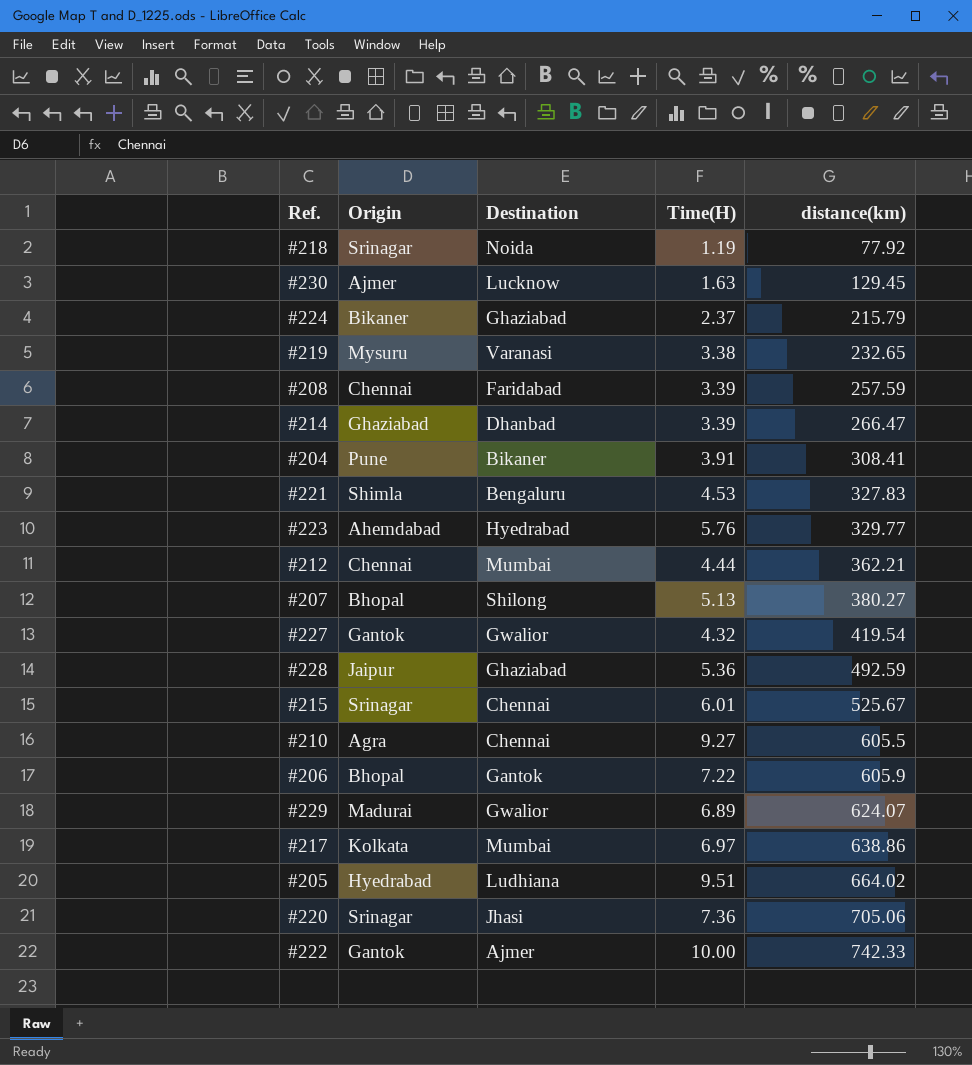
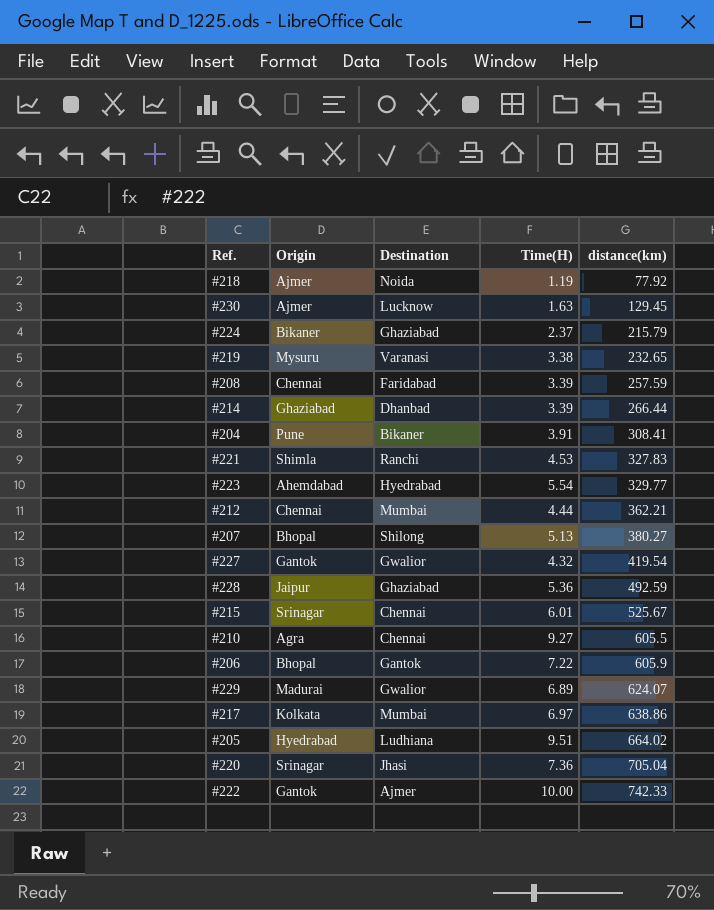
#218 | Origin: Srinagar -> Ajmer
#214 | distance(km): 266.47 -> 266.44
#221 | Destination: Bengaluru -> Ranchi
#223 | Time(H): 5.76 -> 5.54
#220 | distance(km): 705.06 -> 705.04

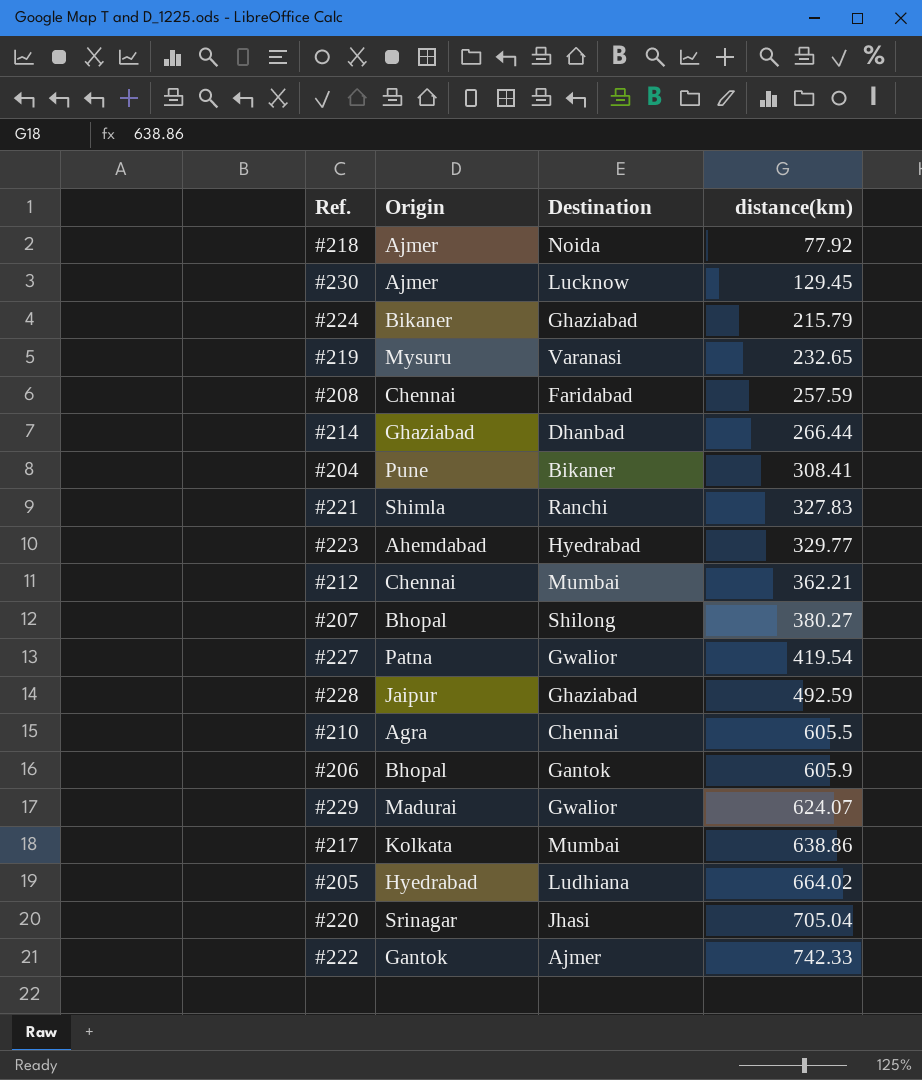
column Time(H) | position: 4 -> none
row #215: Srinagar | Chennai | 6.01 | 525.67 -> none
#227 | Origin: Gantok -> Patna

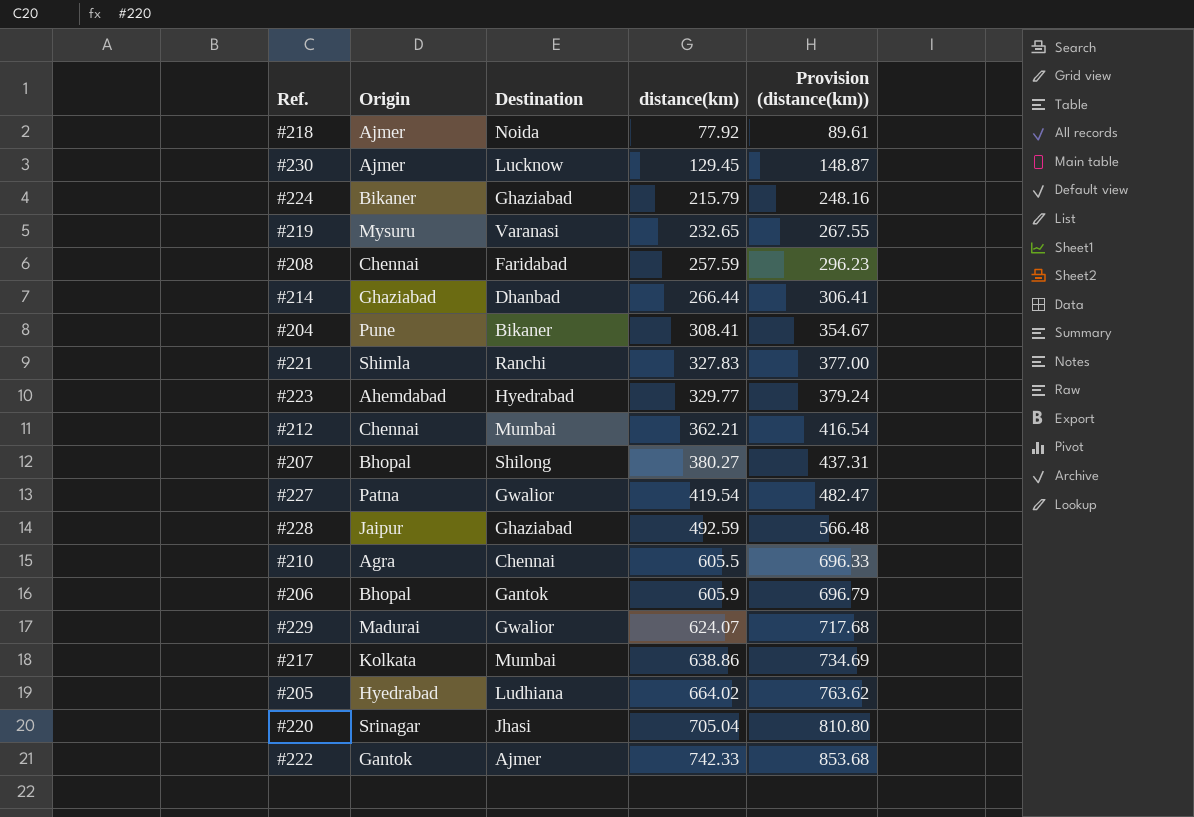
column Provision (distance(km)) | formula: none -> [distance(km)] * 1.15

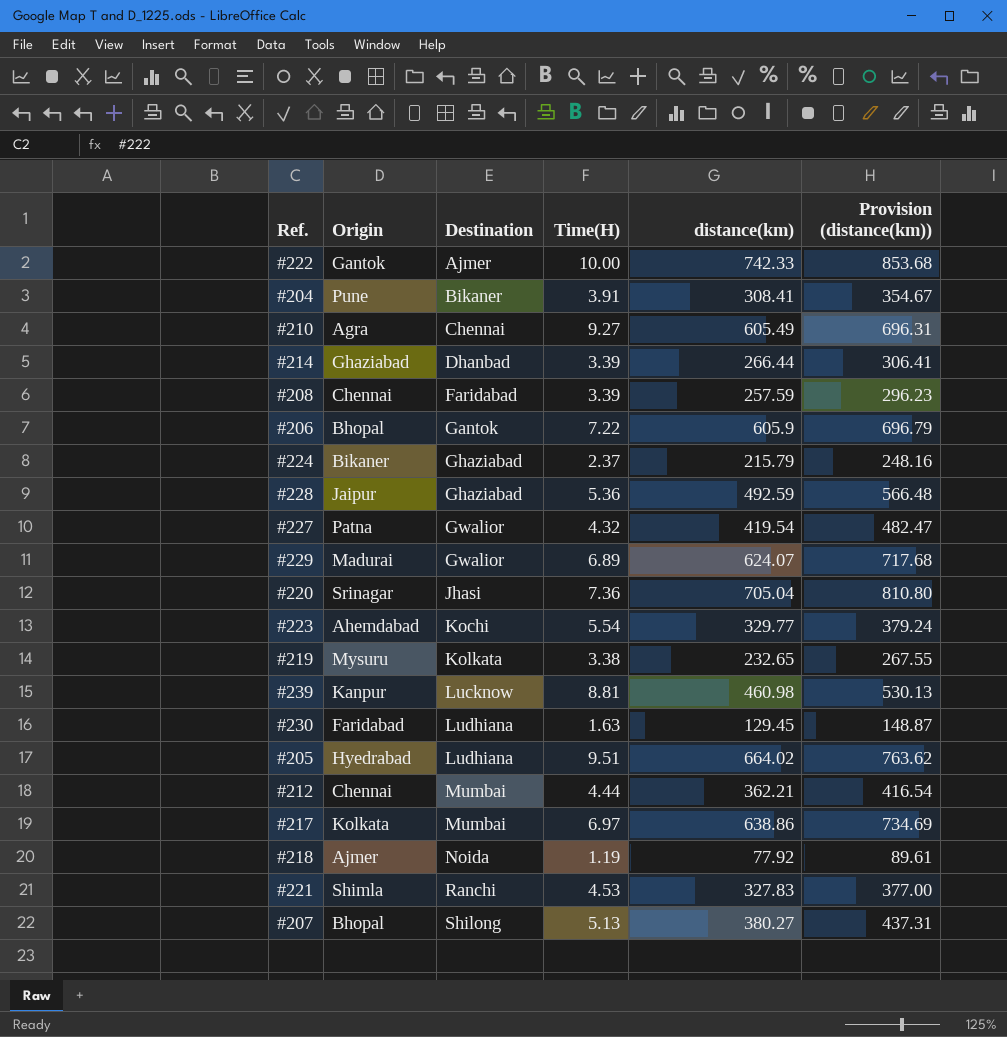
row order: distance(km) ascending -> Destination ascending
column Time(H) | position: none -> 4
#210 | distance(km): 605.5 -> 605.49
#210 | Provision (distance(km)): 696.33 -> 696.31
#223 | Destination: Hyedrabad -> Kochi
#219 | Destination: Varanasi -> Kolkata
row #239: none -> Kanpur | Lucknow | 8.81 | 460.98 | 530.13
#230 | Origin: Ajmer -> Faridabad
#230 | Destination: Lucknow -> Ludhiana

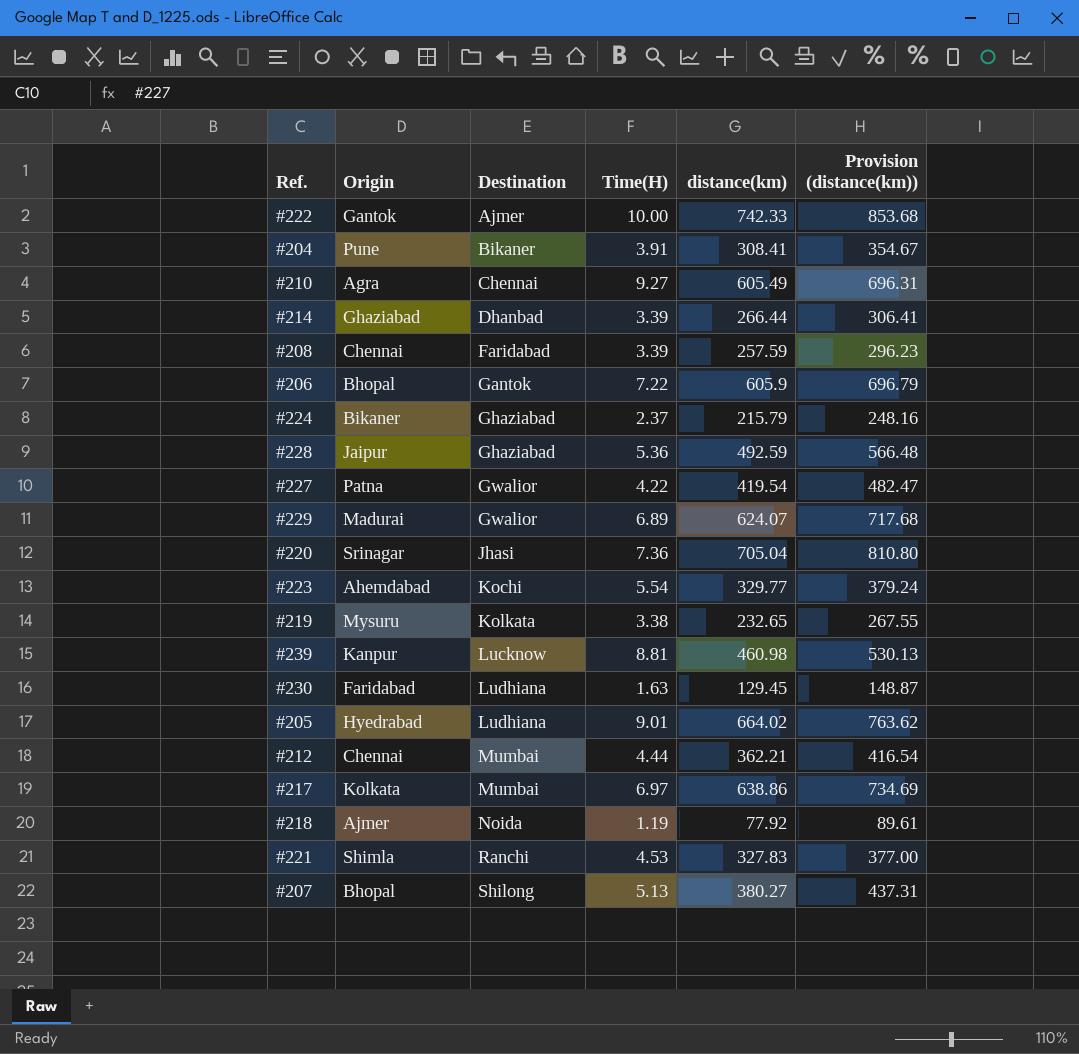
#227 | Time(H): 4.32 -> 4.22
#205 | Time(H): 9.51 -> 9.01

